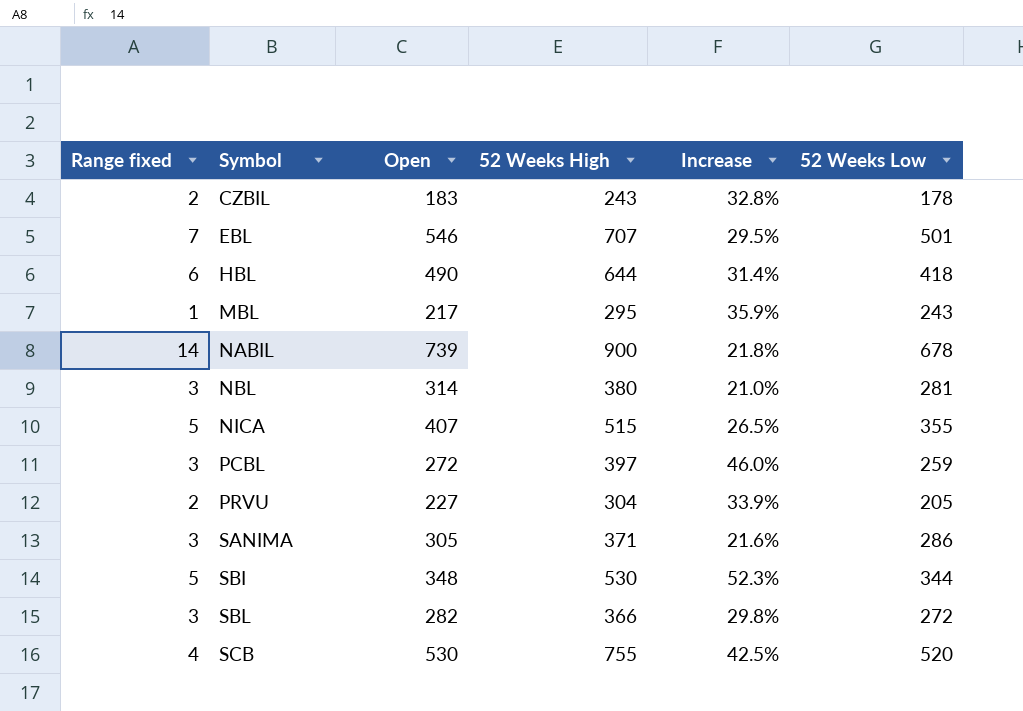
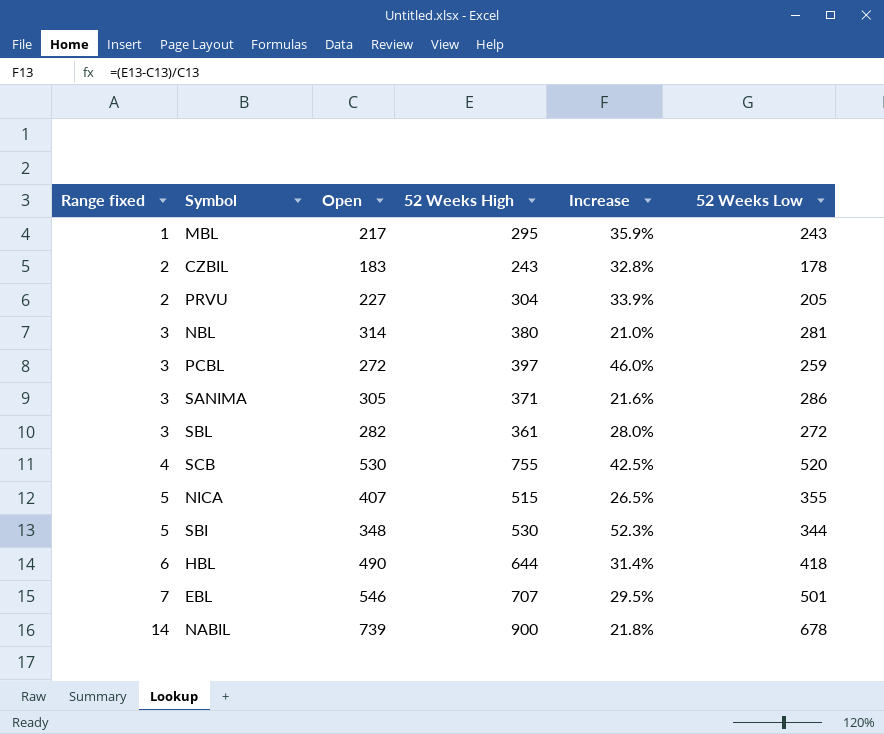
row order: Symbol ascending -> Range fixed ascending
SBL | 52 Weeks High: 366 -> 361
SBL | Increase: 29.8% -> 28.0%

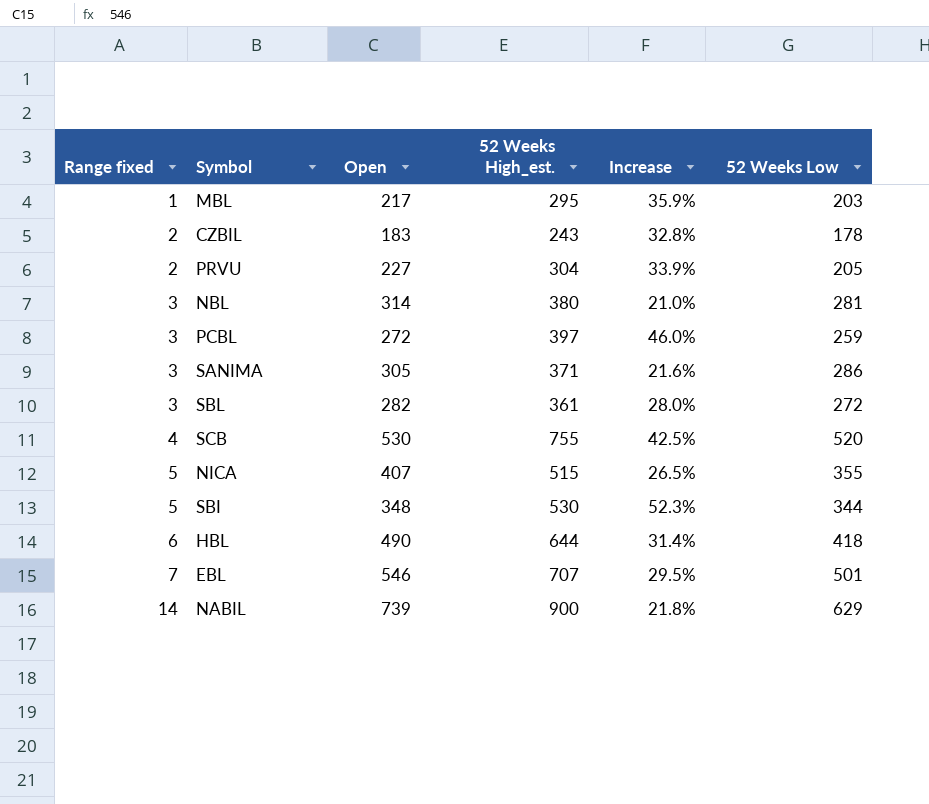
column name: 52 Weeks High -> 52 Weeks High_est.
MBL | 52 Weeks Low: 243 -> 203
NABIL | 52 Weeks Low: 678 -> 629

